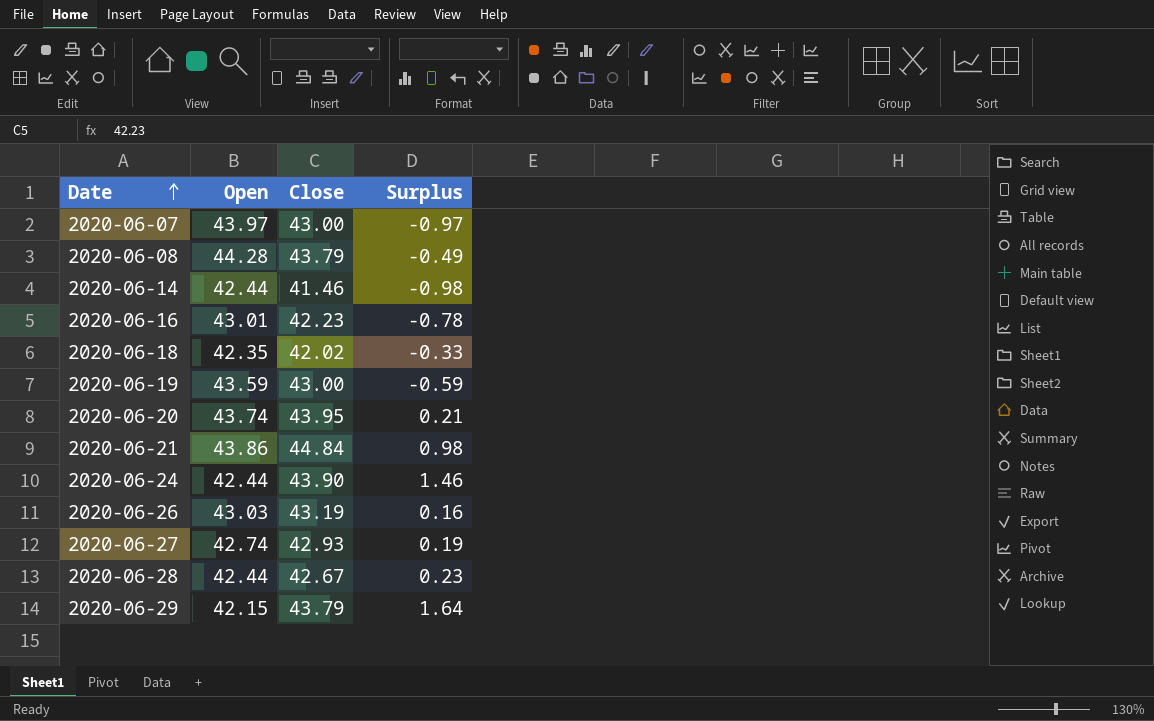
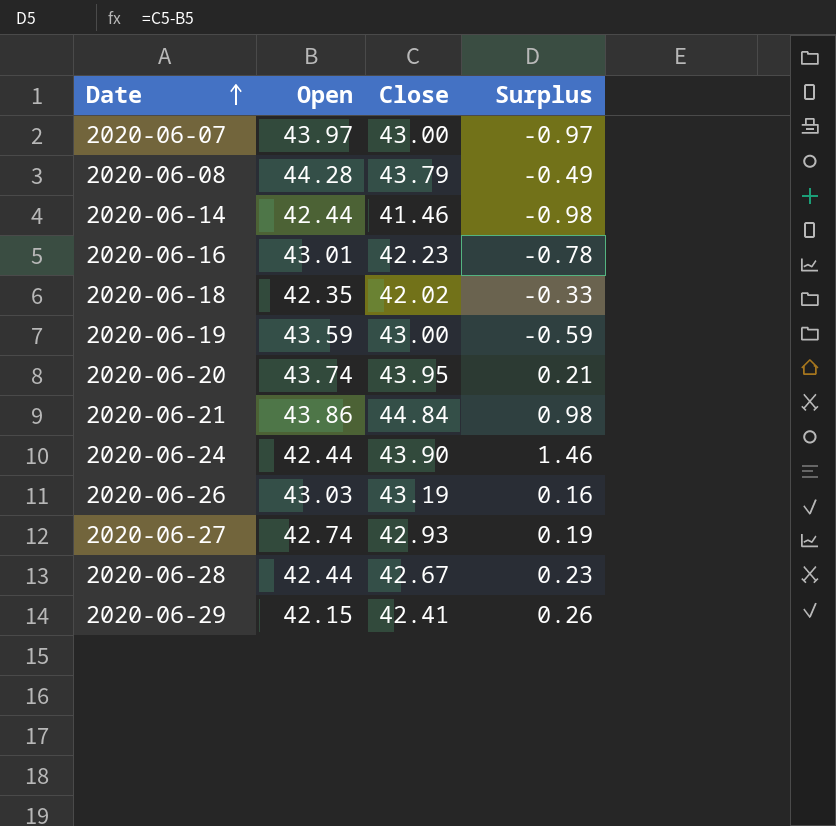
2020-06-29 | Close: 43.79 -> 42.41
2020-06-29 | Surplus: 1.64 -> 0.26

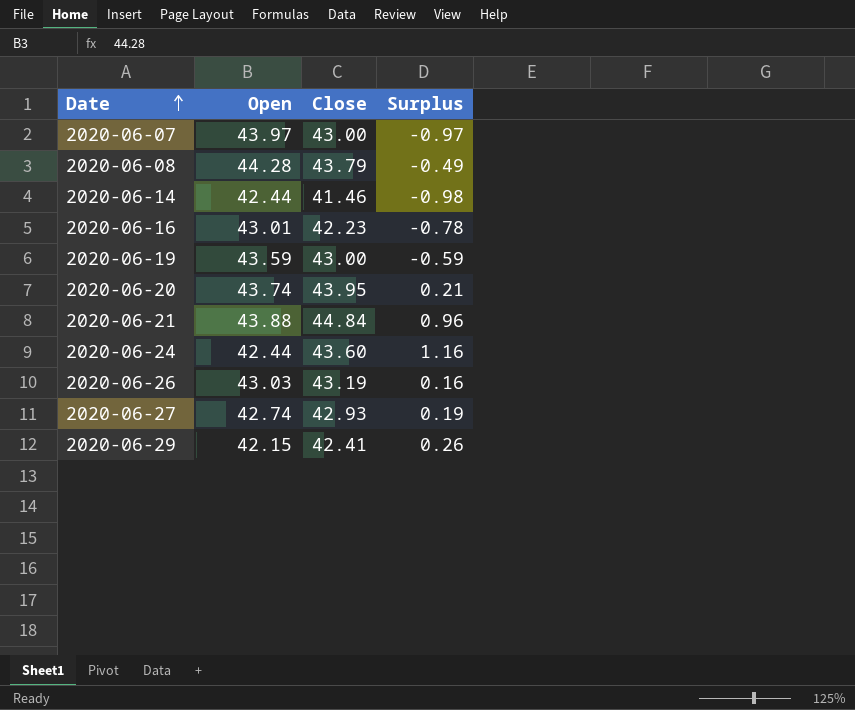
row 2020-06-18: 42.35 | 42.02 | -0.33 -> none
row 2020-06-28: 42.44 | 42.67 | 0.23 -> none
2020-06-21 | Open: 43.86 -> 43.88
2020-06-21 | Surplus: 0.98 -> 0.96
2020-06-24 | Close: 43.90 -> 43.60
2020-06-24 | Surplus: 1.46 -> 1.16

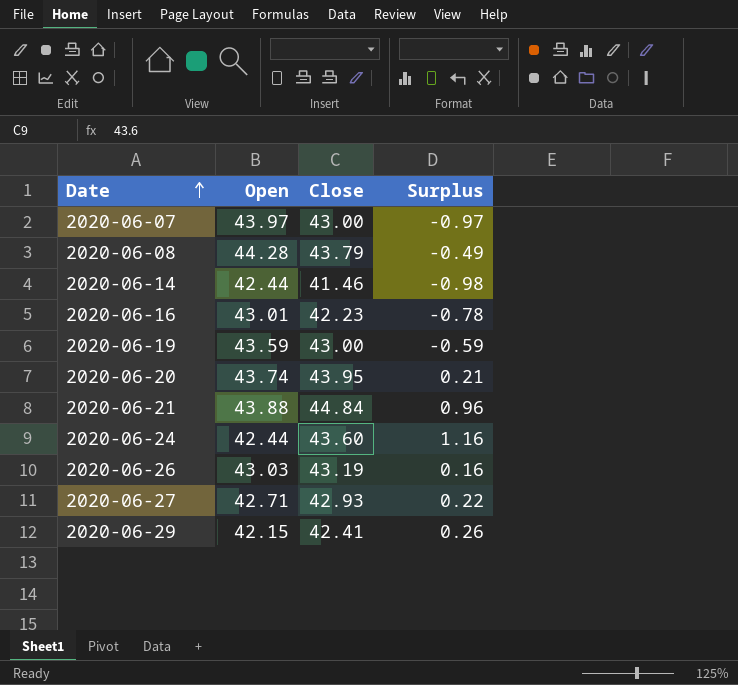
2020-06-27 | Open: 42.74 -> 42.71
2020-06-27 | Surplus: 0.19 -> 0.22

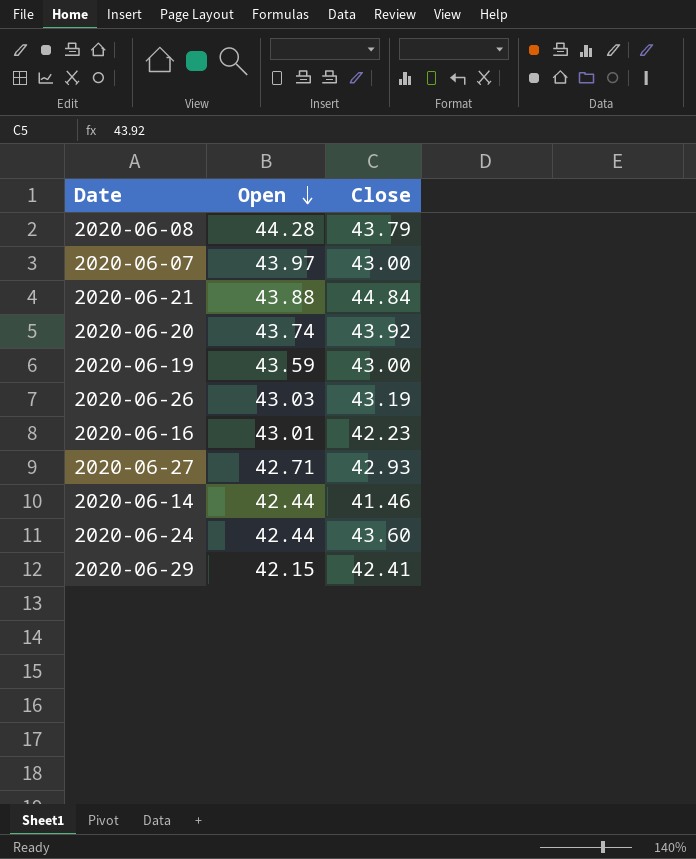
row order: Date ascending -> Open descending
column Surplus | formula: [Close] - [Open] -> none
2020-06-20 | Close: 43.95 -> 43.92

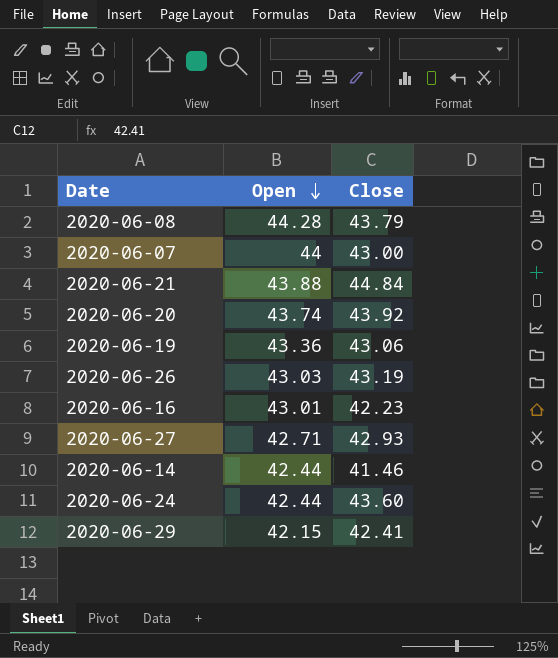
2020-06-07 | Open: 43.97 -> 44
2020-06-19 | Open: 43.59 -> 43.36
2020-06-19 | Close: 43.00 -> 43.06

